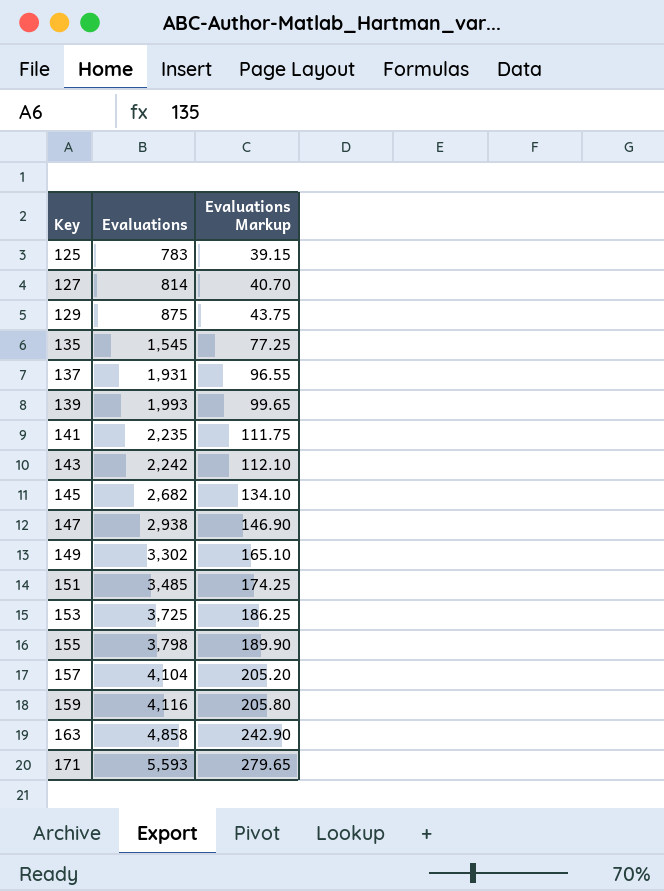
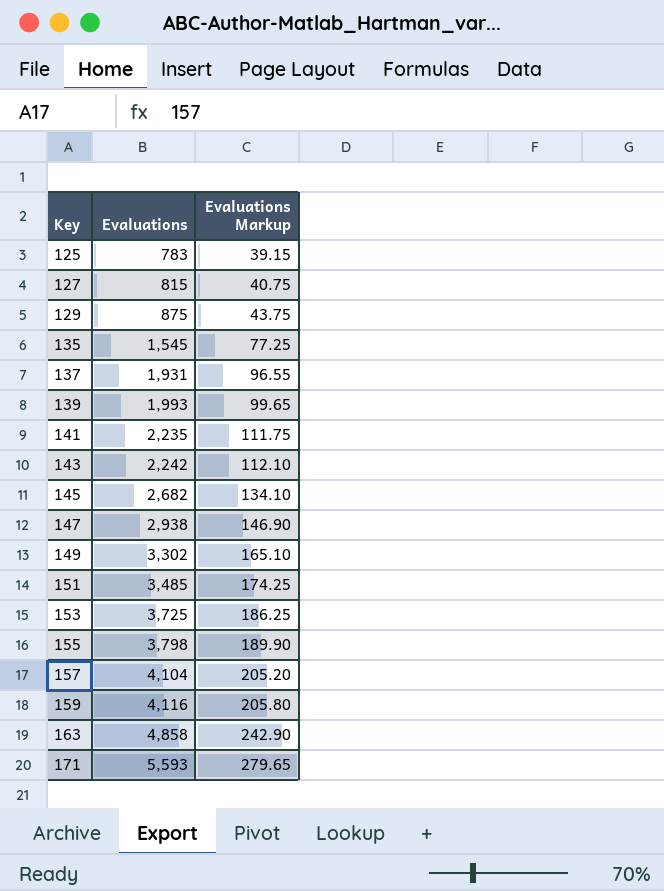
127 | Evaluations: 814 -> 815
127 | Evaluations Markup: 40.70 -> 40.75

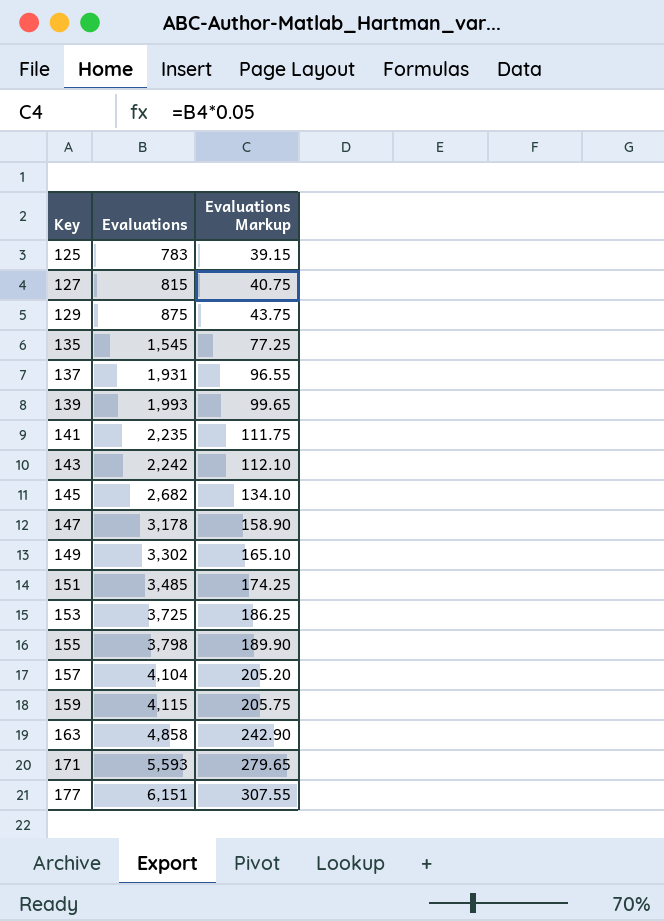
147 | Evaluations: 2,938 -> 3,178
147 | Evaluations Markup: 146.90 -> 158.90
159 | Evaluations: 4,116 -> 4,115
159 | Evaluations Markup: 205.80 -> 205.75
row 177: none -> 6,151 | 307.55

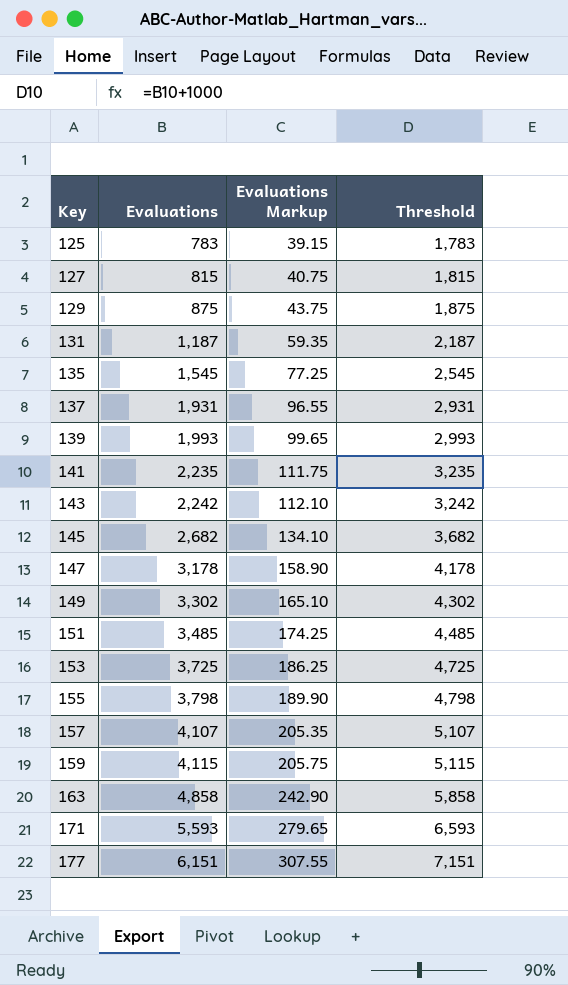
column Threshold | formula: none -> [Evaluations] + 1000
row 131: none -> 1,187 | 59.35 | 2,187
157 | Evaluations: 4,104 -> 4,107
157 | Evaluations Markup: 205.20 -> 205.35

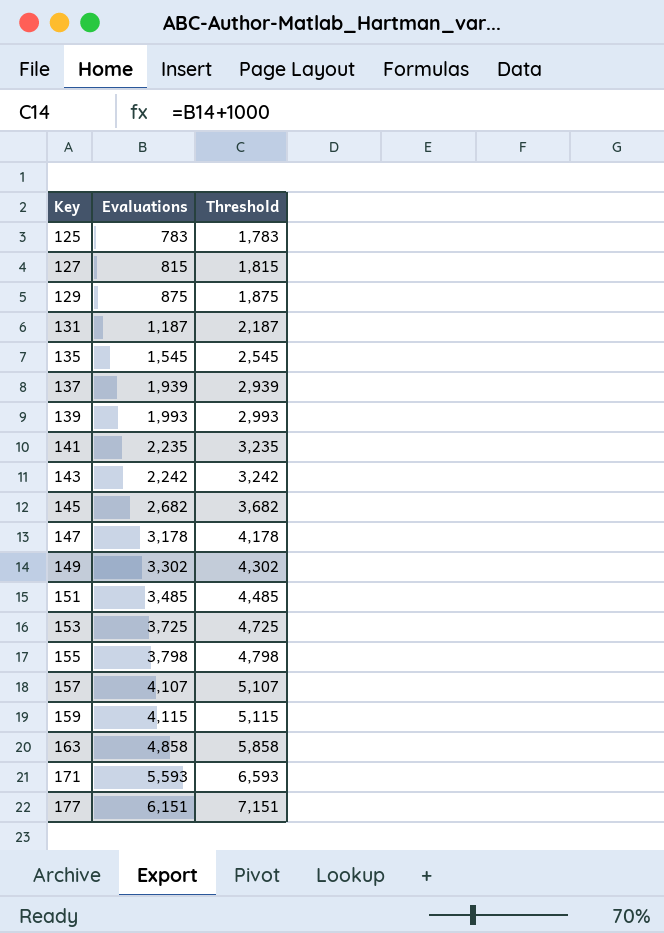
column Evaluations Markup | formula: [Evaluations] * 0.05 -> none
137 | Evaluations: 1,931 -> 1,939
137 | Threshold: 2,931 -> 2,939

